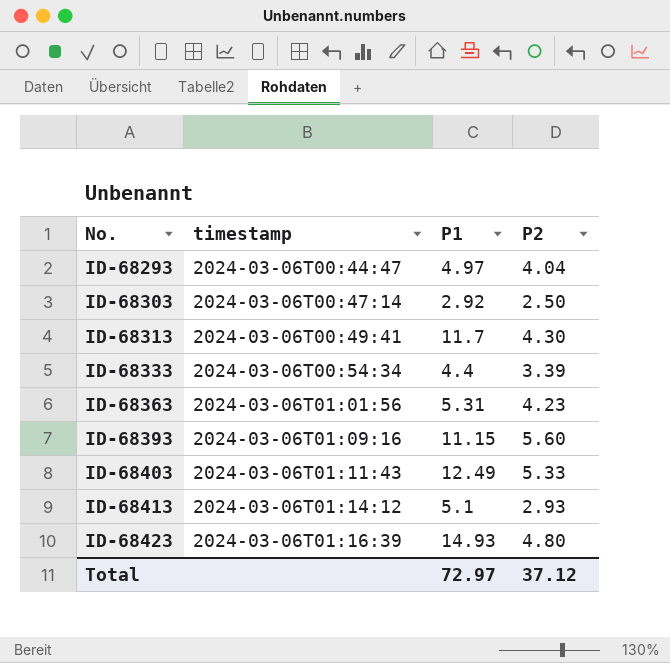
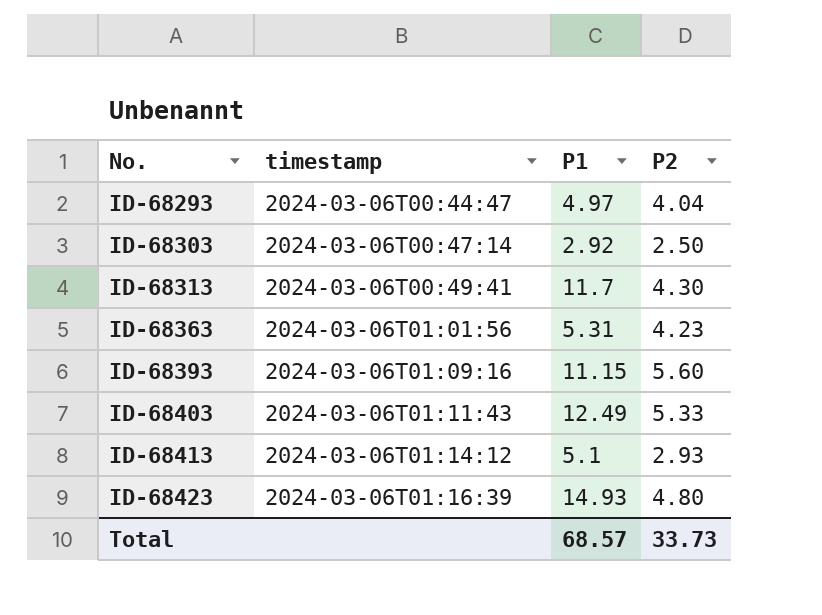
row ID-68333: 2024-03-06T00:54:34 | 4.4 | 3.39 -> none
Total | P1: 72.97 -> 68.57
Total | P2: 37.12 -> 33.73

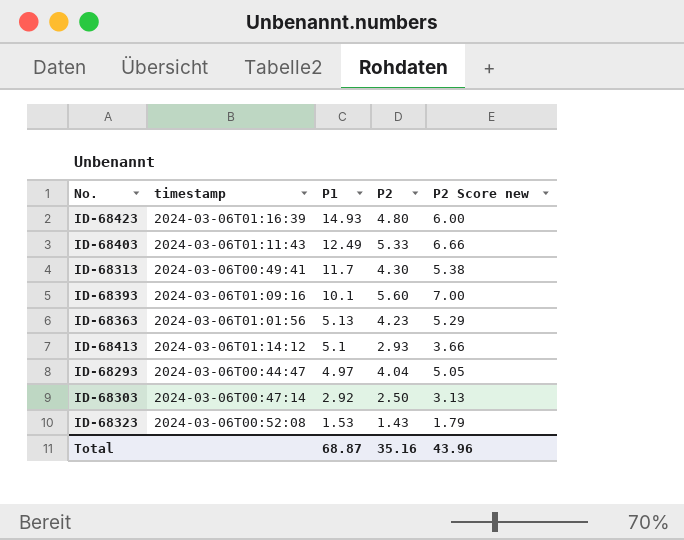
row order: No. ascending -> P1 descending
column P2 Score new | formula: none -> [P2] * 1.25
ID-68393 | P1: 11.15 -> 10.1
ID-68363 | P1: 5.31 -> 5.13
row ID-68323: none -> 2024-03-06T00:52:08 | 1.53 | 1.43 | 1.79
Total | P1: 68.57 -> 68.87
Total | P2: 33.73 -> 35.16

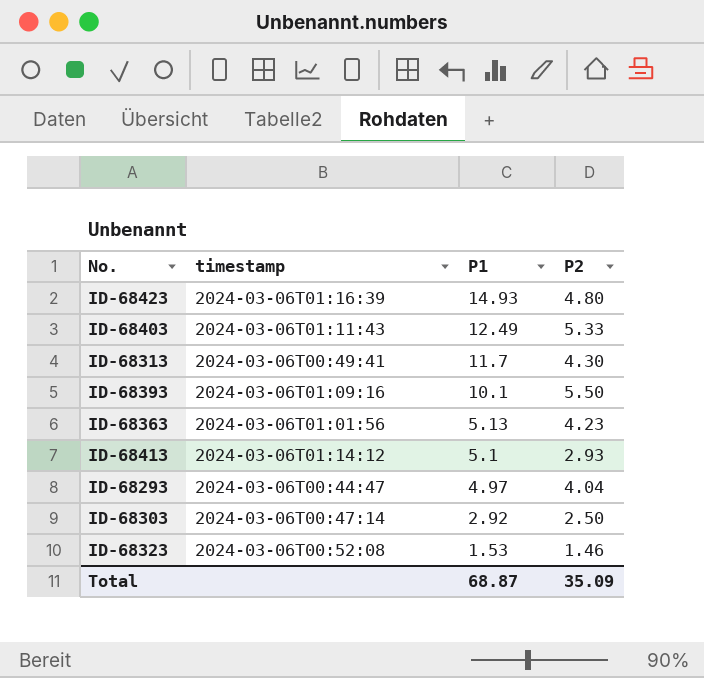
column P2 Score new | formula: [P2] * 1.25 -> none
ID-68393 | P2: 5.60 -> 5.50
ID-68323 | P2: 1.43 -> 1.46
Total | P2: 35.16 -> 35.09

